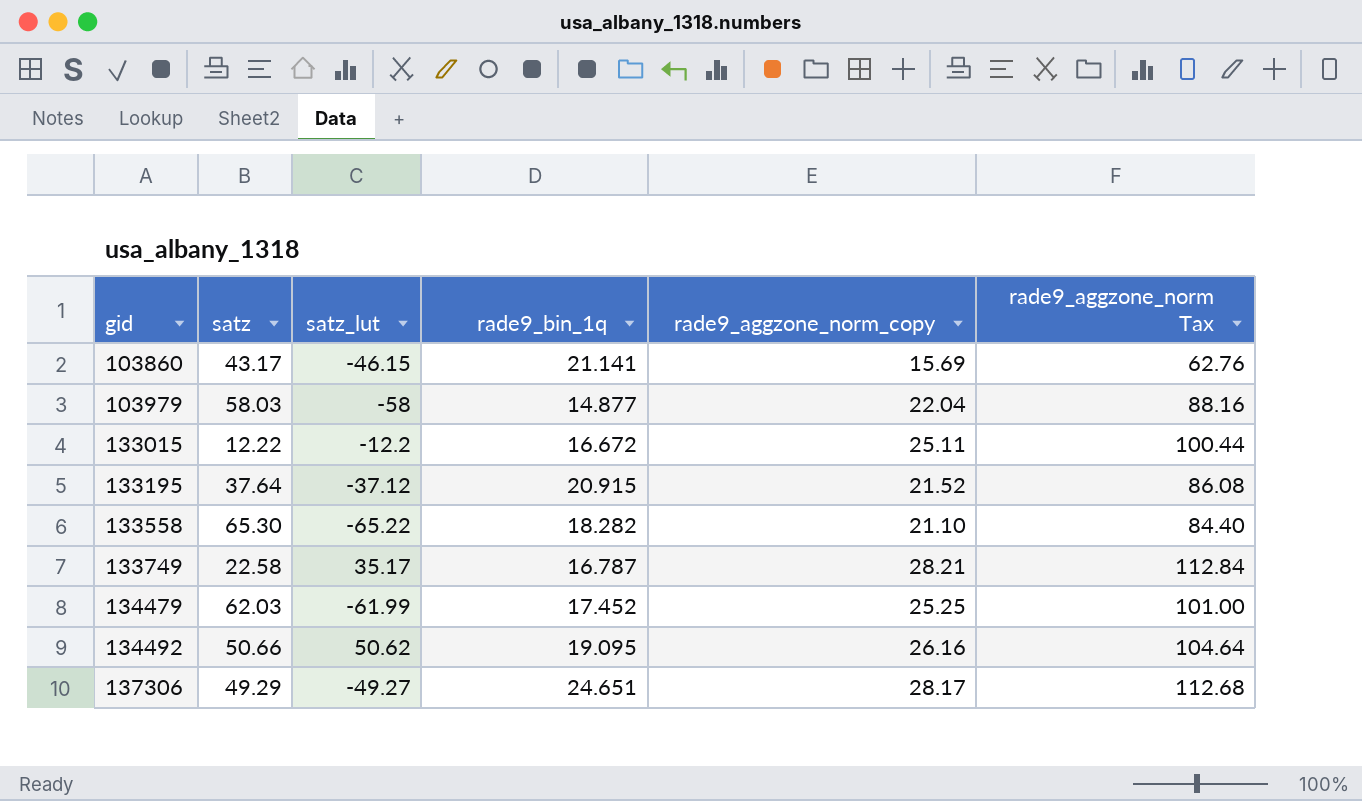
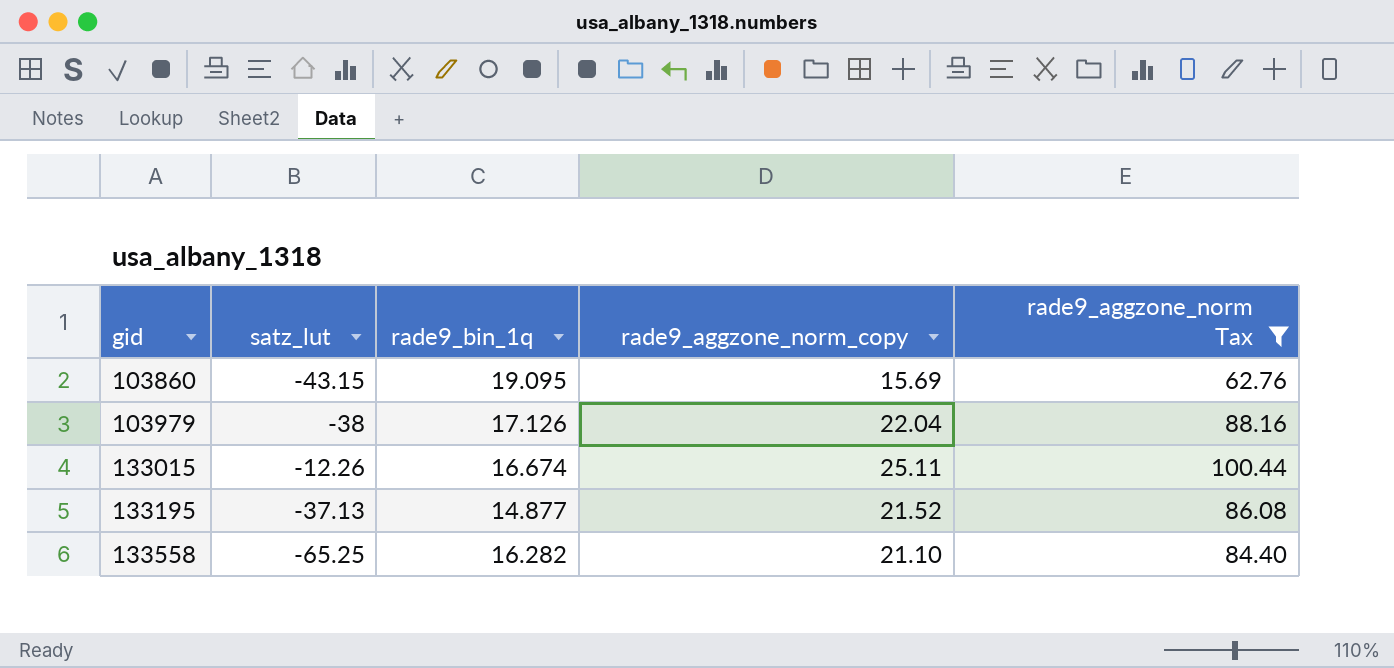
filter: none -> rade9_aggzone_norm Tax <= 100.44
column satz | position: 2 -> none
103860 | satz_lut: -46.15 -> -43.15
103860 | rade9_bin_1q: 21.141 -> 19.095
103979 | satz_lut: -58 -> -38
103979 | rade9_bin_1q: 14.877 -> 17.126
133015 | satz_lut: -12.2 -> -12.26
133015 | rade9_bin_1q: 16.672 -> 16.674
133195 | satz_lut: -37.12 -> -37.13
133195 | rade9_bin_1q: 20.915 -> 14.877
133558 | satz_lut: -65.22 -> -65.25
133558 | rade9_bin_1q: 18.282 -> 16.282

